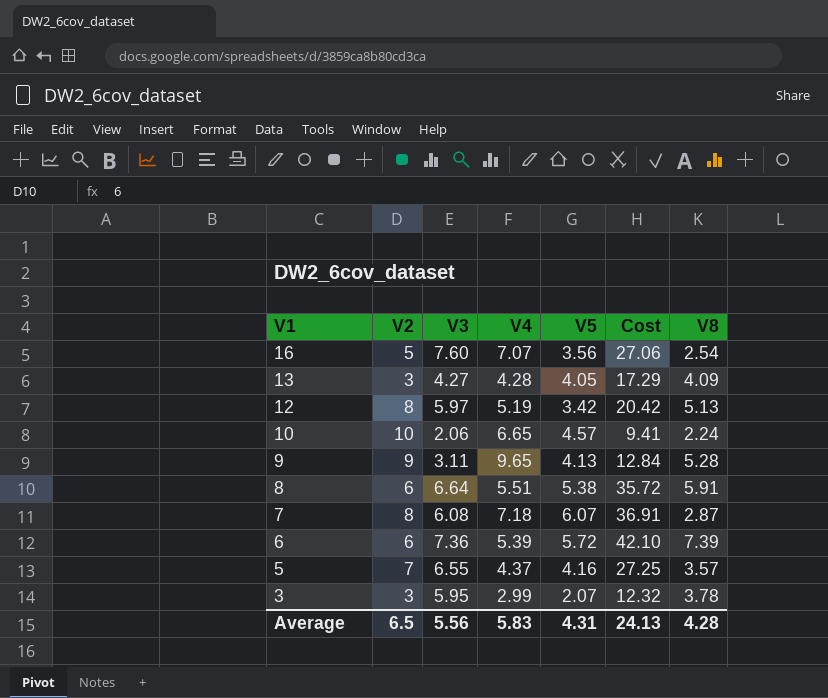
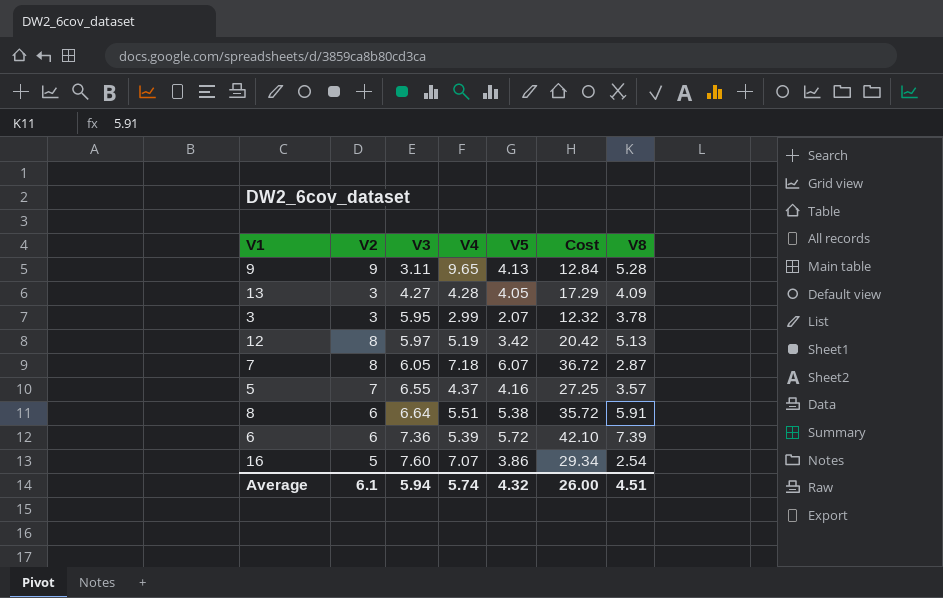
row order: V1 descending -> V3 ascending
row 10: 10 | 2.06 | 6.65 | 4.57 | 9.41 | 2.24 -> none
7 | V3: 6.08 -> 6.05
7 | Cost: 36.91 -> 36.72
16 | V5: 3.56 -> 3.86
16 | Cost: 27.06 -> 29.34
Average | V2: 6.5 -> 6.1
Average | V3: 5.56 -> 5.94
Average | V4: 5.83 -> 5.74
Average | V5: 4.31 -> 4.32
Average | Cost: 24.13 -> 26.00
Average | V8: 4.28 -> 4.51

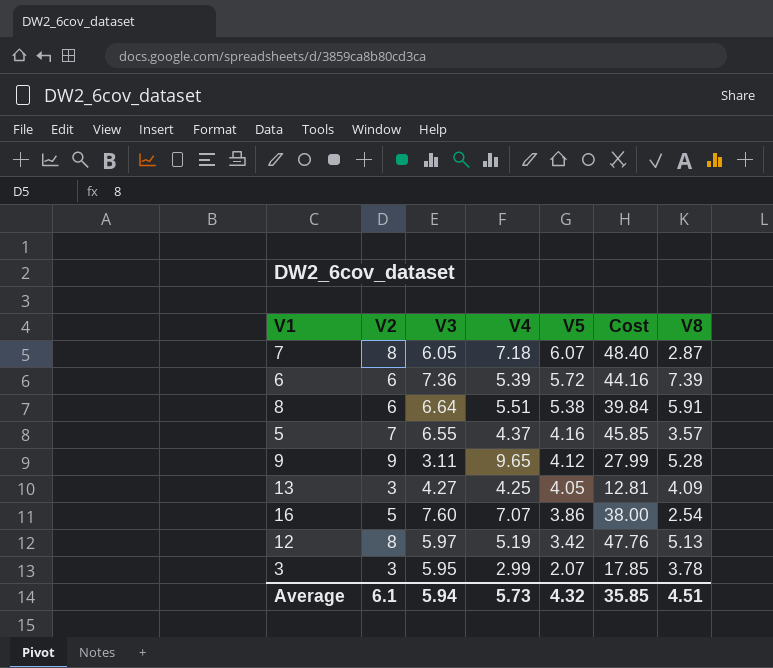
row order: V3 ascending -> V5 descending
column Cost | formula: [V3] * [V5] -> [V2] * [V3]
9 | V5: 4.13 -> 4.12
13 | V4: 4.28 -> 4.25
Average | V4: 5.74 -> 5.73
Average | Cost: 26.00 -> 35.85

